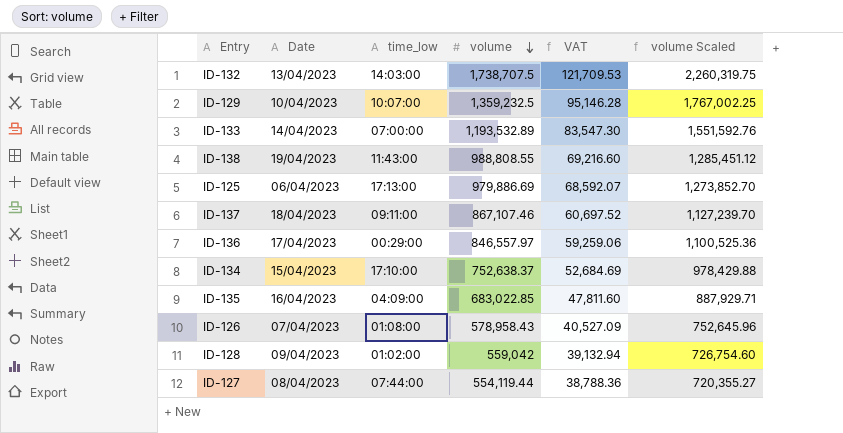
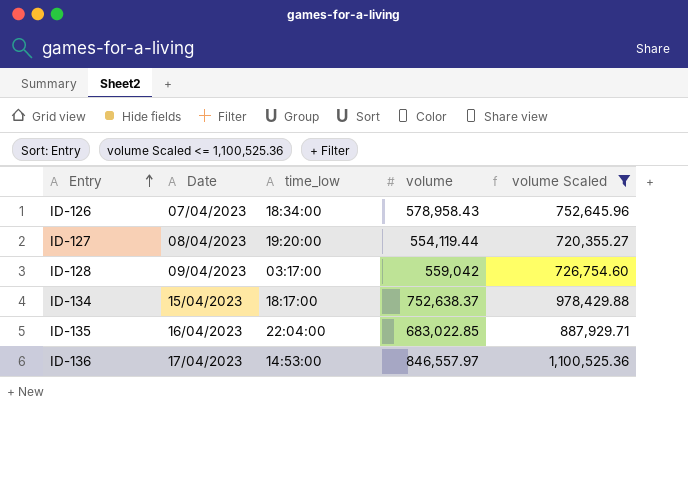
filter: none -> volume Scaled <= 1,100,525.36
row order: volume descending -> Entry ascending
column VAT | formula: [volume] * 0.07 -> none
ID-126 | time_low: 01:08:00 -> 18:34:00
ID-127 | time_low: 07:44:00 -> 19:20:00
ID-128 | time_low: 01:02:00 -> 03:17:00
ID-134 | time_low: 17:10:00 -> 18:17:00
ID-135 | time_low: 04:09:00 -> 22:04:00
ID-136 | time_low: 00:29:00 -> 14:53:00

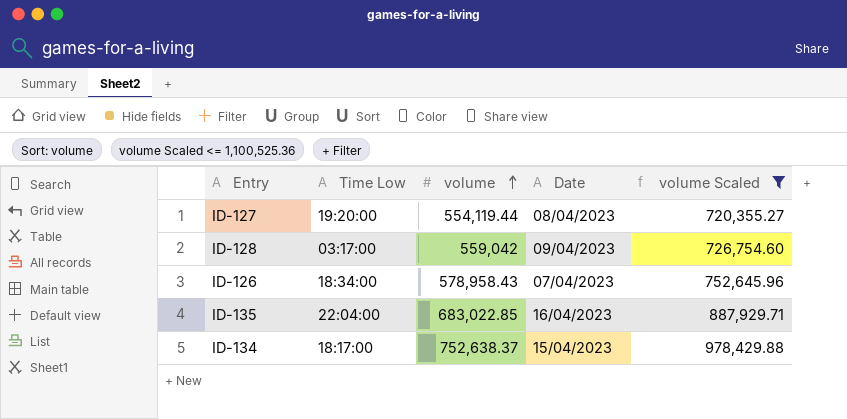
row order: Entry ascending -> volume ascending
column name: time_low -> Time Low
column Date | position: 2 -> 4
row ID-136: 17/04/2023 | 14:53:00 | 846,557.97 | 1,100,525.36 -> none

